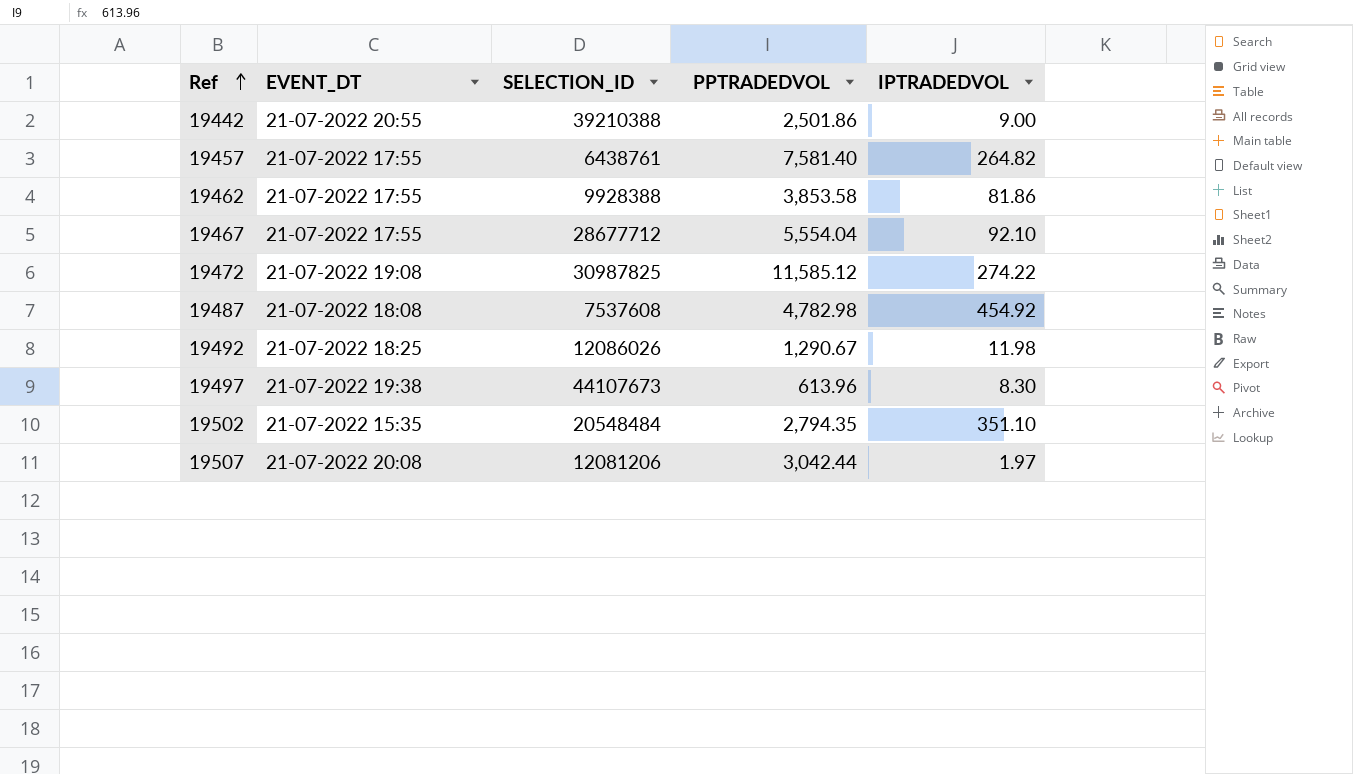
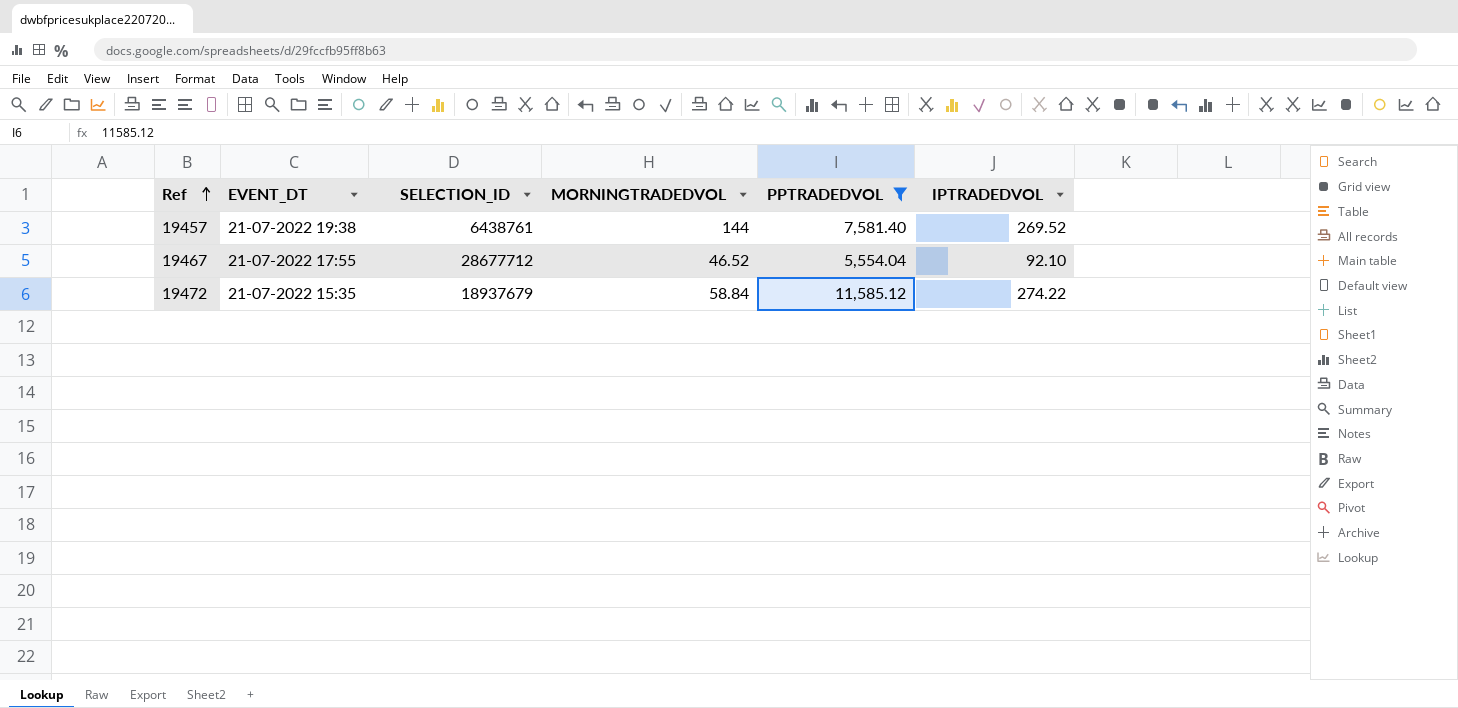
filter: none -> PPTRADEDVOL >= 5,554.04
column MORNINGTRADEDVOL | position: none -> 4
19457 | EVENT_DT: 21-07-2022 17:55 -> 21-07-2022 19:38
19457 | IPTRADEDVOL: 264.82 -> 269.52
19472 | EVENT_DT: 21-07-2022 19:08 -> 21-07-2022 15:35
19472 | SELECTION_ID: 30987825 -> 18937679

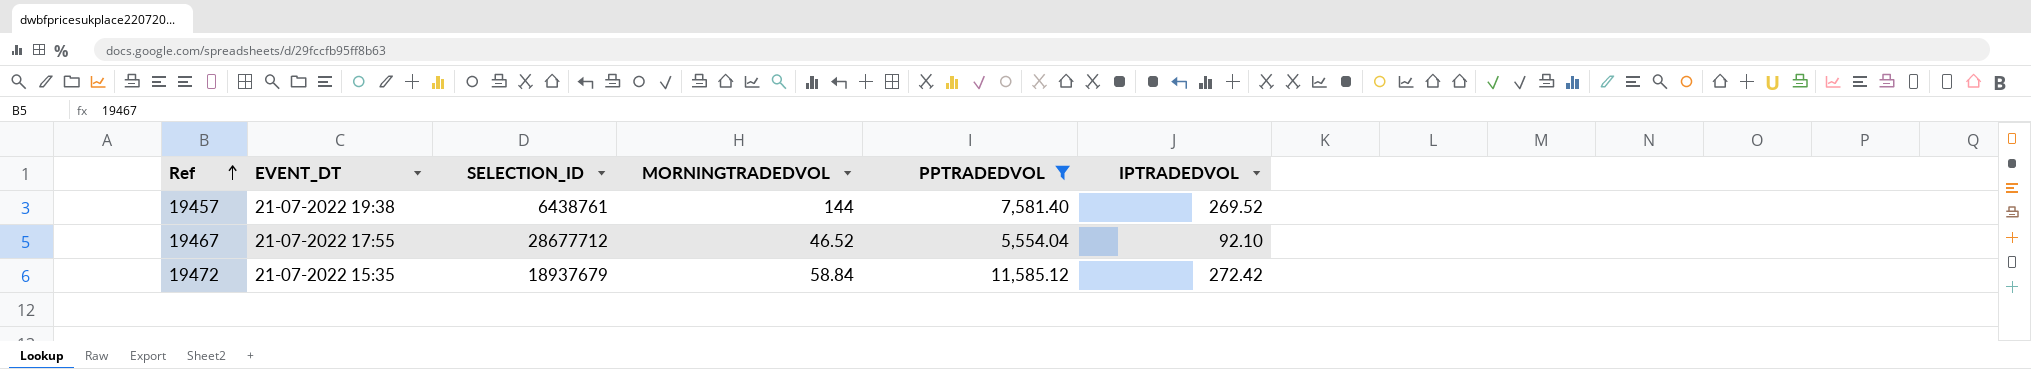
19472 | IPTRADEDVOL: 274.22 -> 272.42

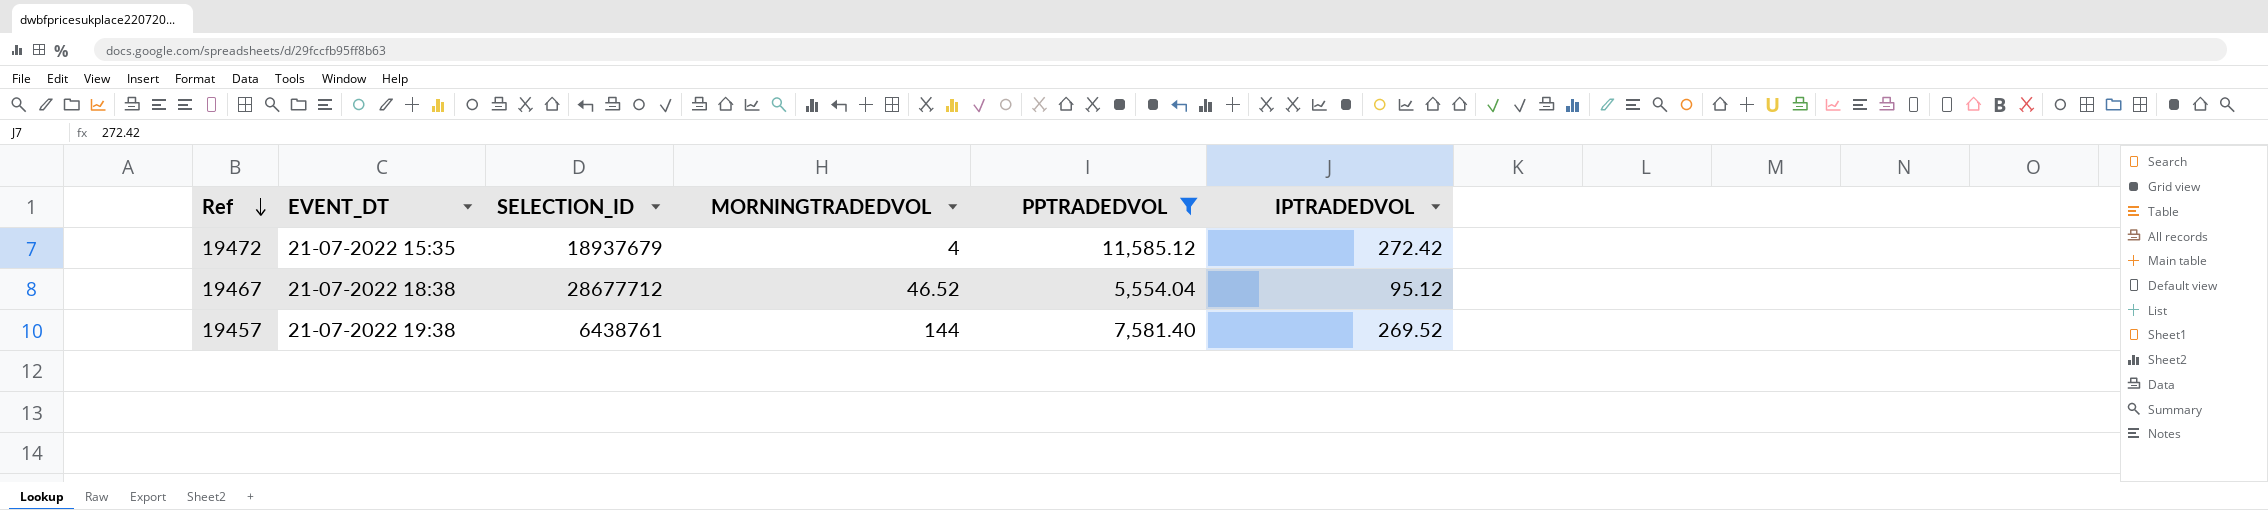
row order: Ref ascending -> Ref descending
19472 | MORNINGTRADEDVOL: 58.84 -> 4
19467 | EVENT_DT: 21-07-2022 17:55 -> 21-07-2022 18:38
19467 | IPTRADEDVOL: 92.10 -> 95.12

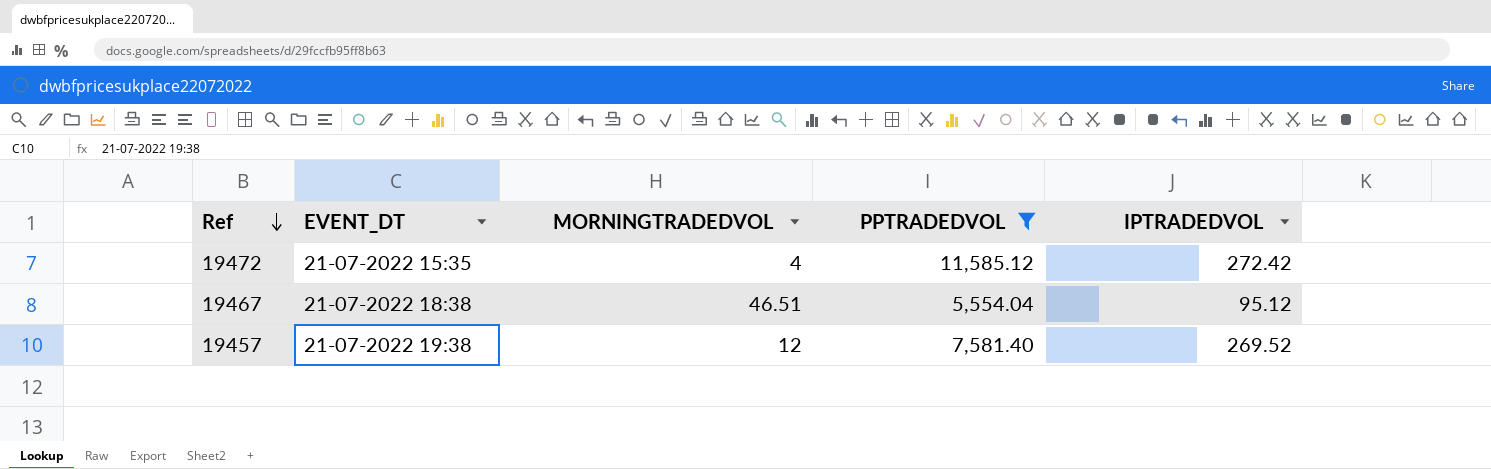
column SELECTION_ID | position: 3 -> none
19467 | MORNINGTRADEDVOL: 46.52 -> 46.51
19457 | MORNINGTRADEDVOL: 144 -> 12

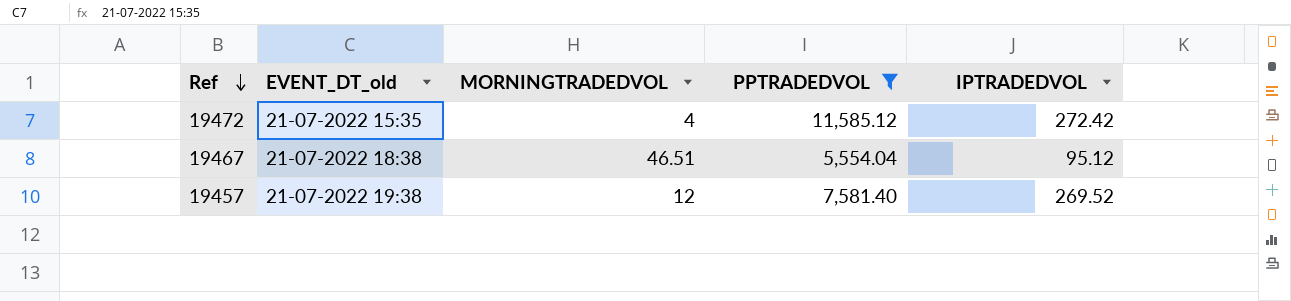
column name: EVENT_DT -> EVENT_DT_old

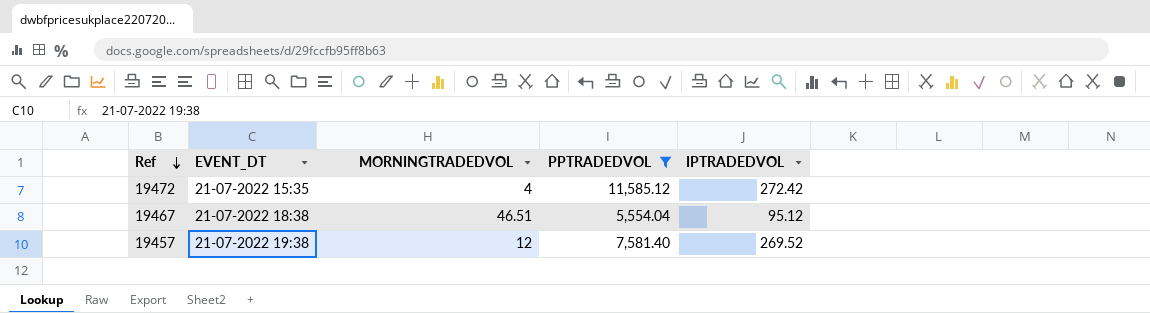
column name: EVENT_DT_old -> EVENT_DT

